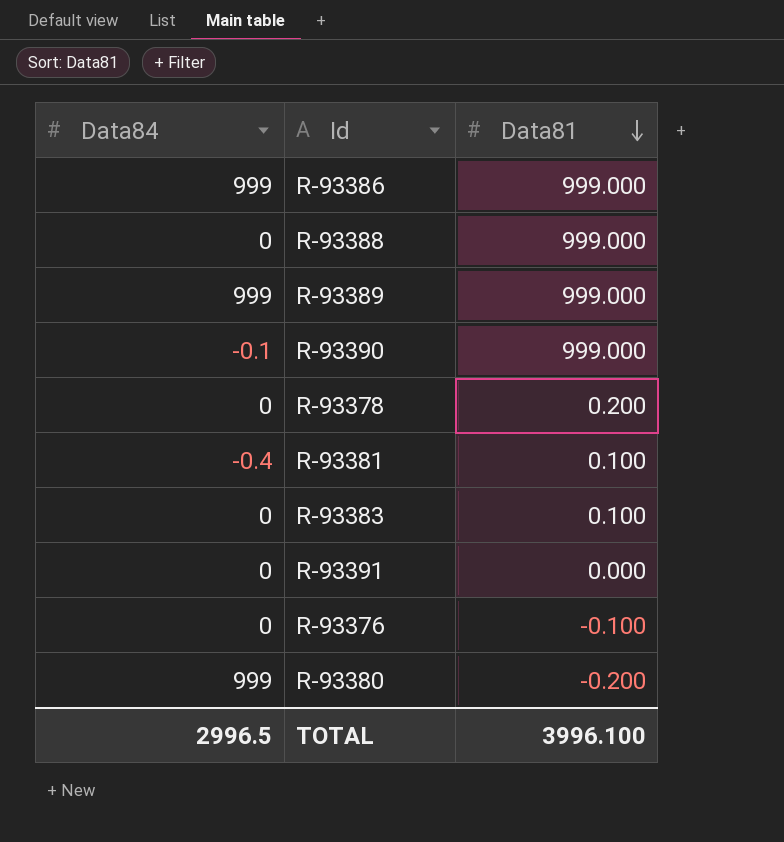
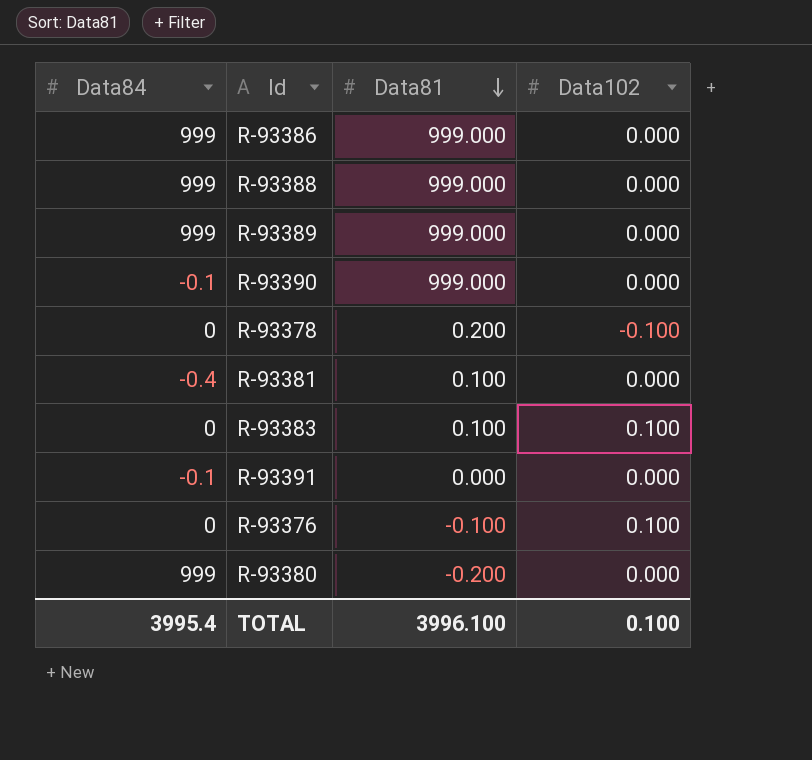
column Data102 | position: none -> 4
R-93388 | Data84: 0 -> 999
R-93391 | Data84: 0 -> -0.1
TOTAL | Data84: 2996.5 -> 3995.4

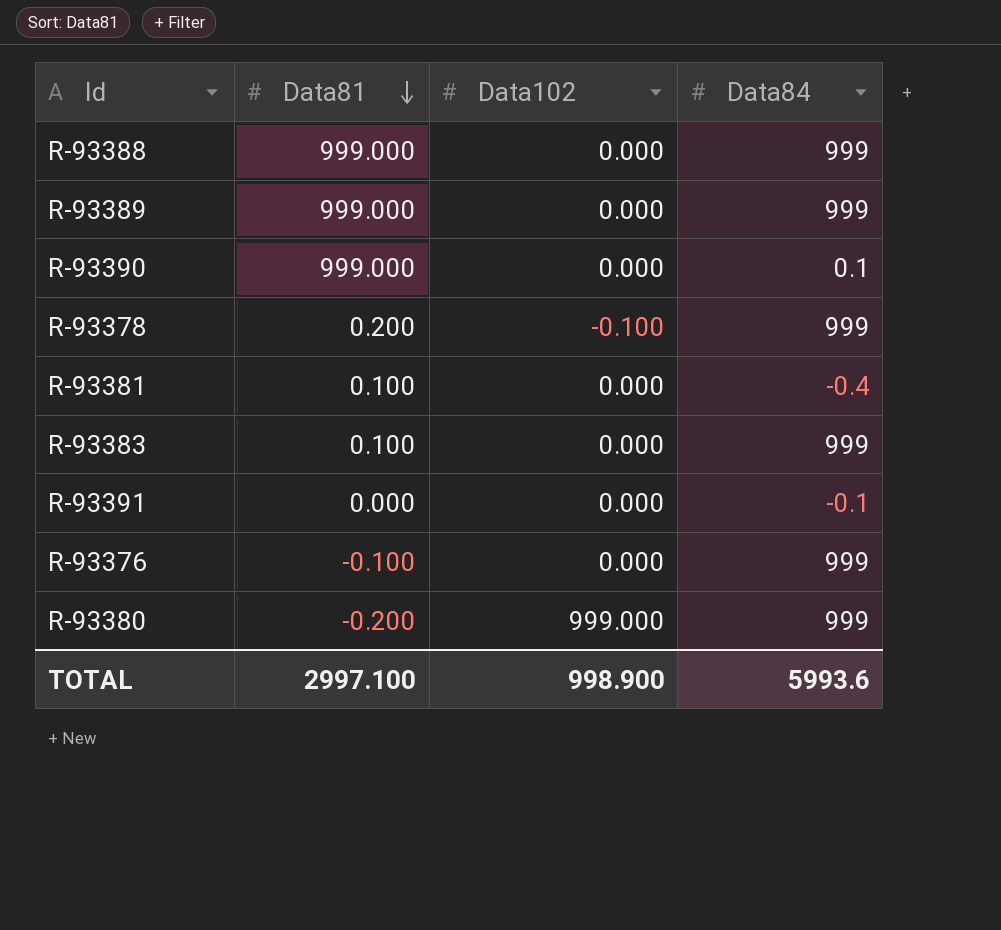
column Data84 | position: 1 -> 4
row R-93386: 999 | 999.000 | 0.000 -> none
R-93390 | Data84: -0.1 -> 0.1
R-93378 | Data84: 0 -> 999
R-93383 | Data102: 0.100 -> 0.000
R-93383 | Data84: 0 -> 999
R-93376 | Data102: 0.100 -> 0.000
R-93376 | Data84: 0 -> 999
R-93380 | Data102: 0.000 -> 999.000
TOTAL | Data81: 3996.100 -> 2997.100
TOTAL | Data102: 0.100 -> 998.900
TOTAL | Data84: 3995.4 -> 5993.6

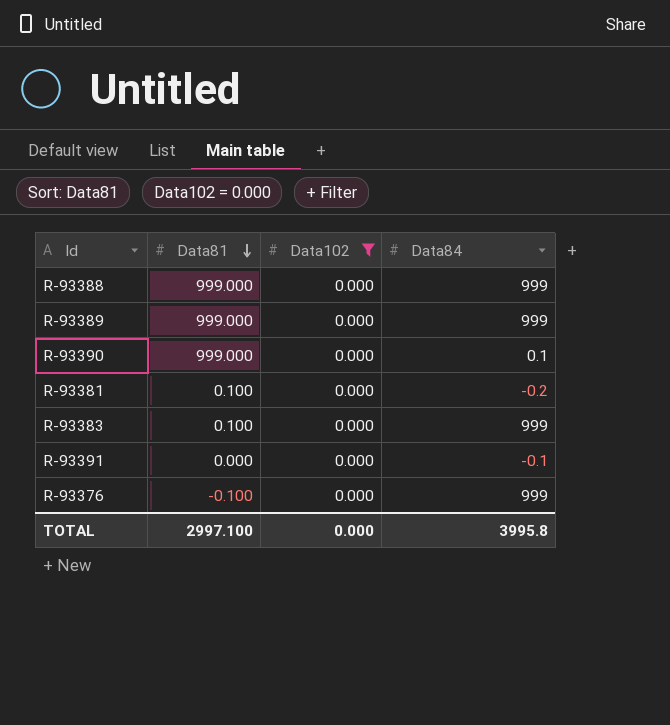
filter: none -> Data102 = 0.000
R-93381 | Data84: -0.4 -> -0.2
TOTAL | Data102: 998.900 -> 0.000
TOTAL | Data84: 5993.6 -> 3995.8

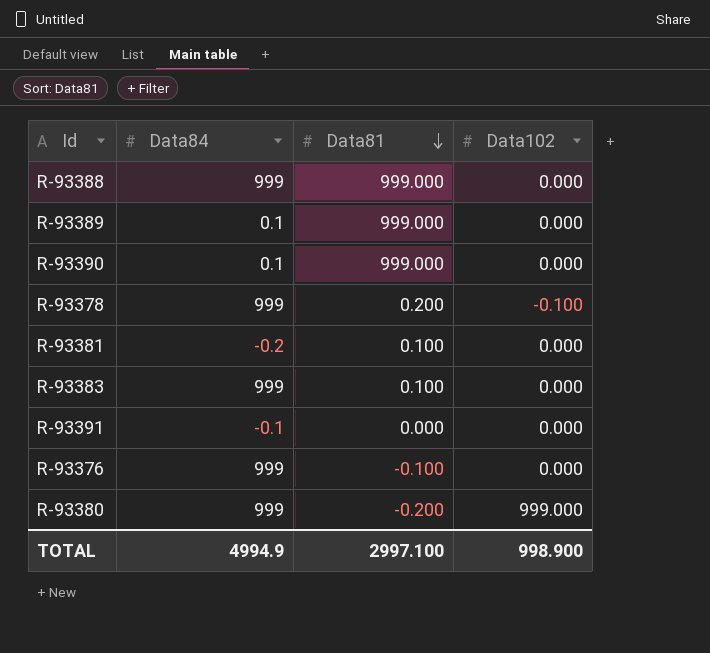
filter: Data102 = 0.000 -> none
column Data84 | position: 4 -> 2
R-93389 | Data84: 999 -> 0.1
TOTAL | Data84: 3995.8 -> 4994.9
TOTAL | Data102: 0.000 -> 998.900

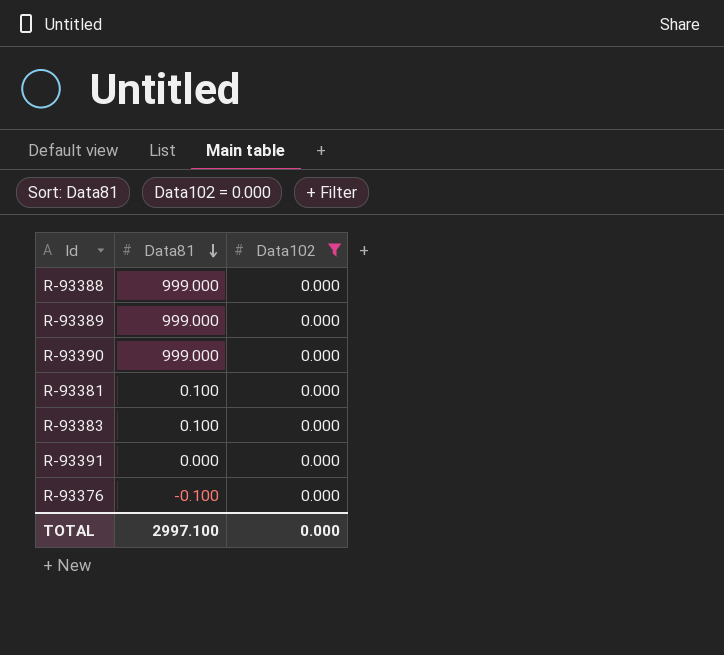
filter: none -> Data102 = 0.000
column Data84 | position: 2 -> none
TOTAL | Data102: 998.900 -> 0.000

